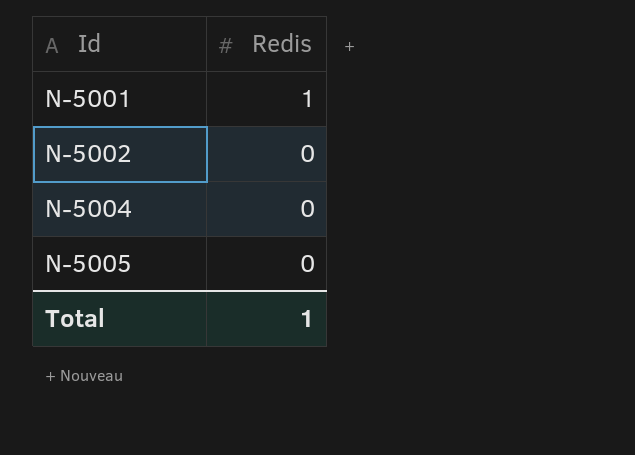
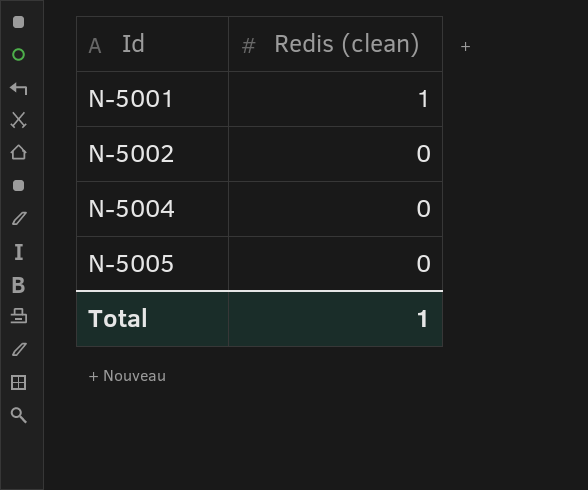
column name: Redis -> Redis (clean)

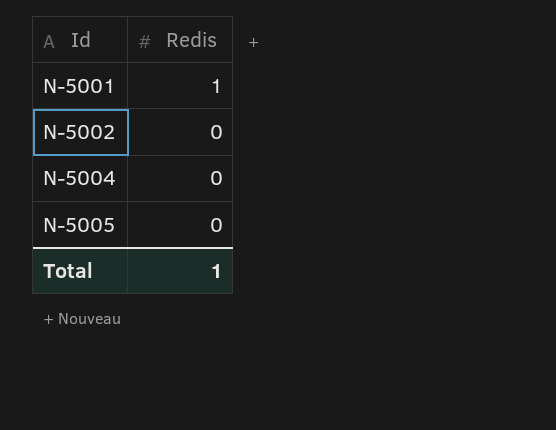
column name: Redis (clean) -> Redis

